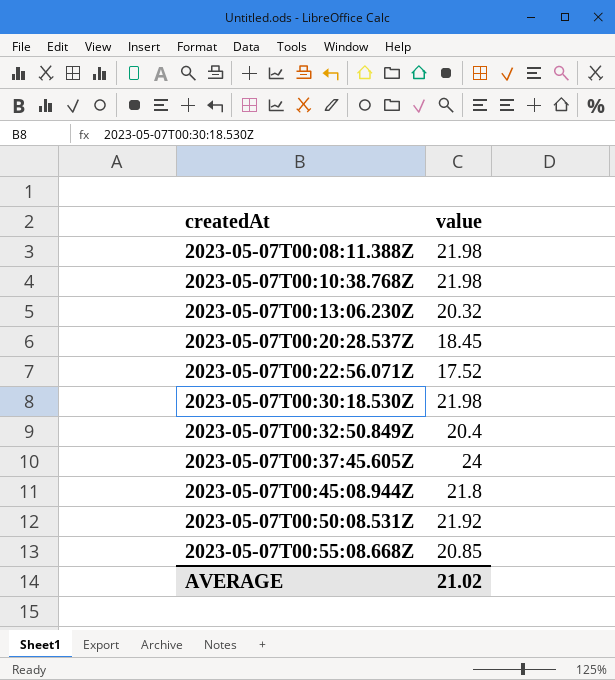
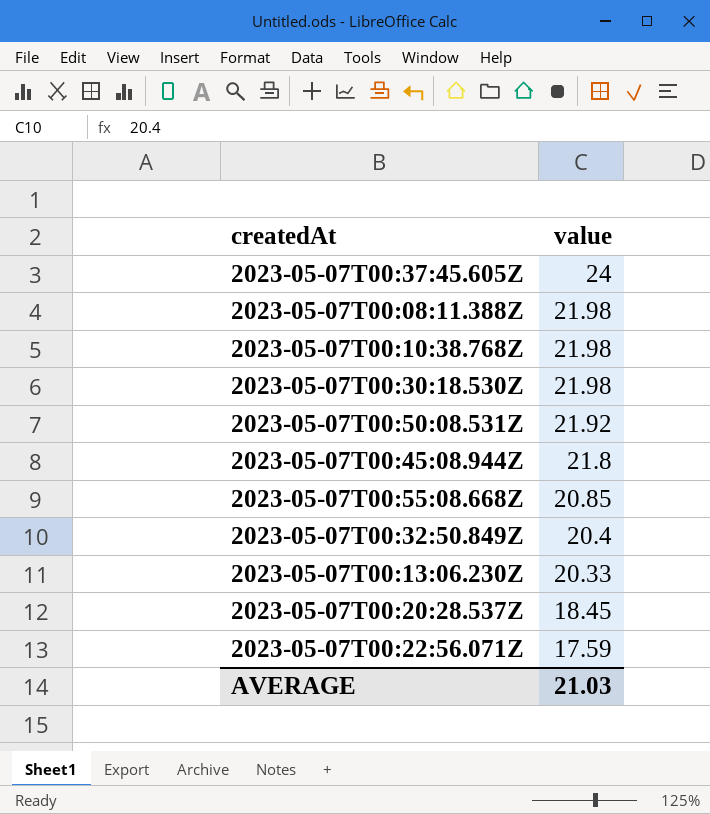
row order: createdAt ascending -> value descending
2023-05-07T00:13:06.230Z | value: 20.32 -> 20.33
2023-05-07T00:22:56.071Z | value: 17.52 -> 17.59
AVERAGE | value: 21.02 -> 21.03

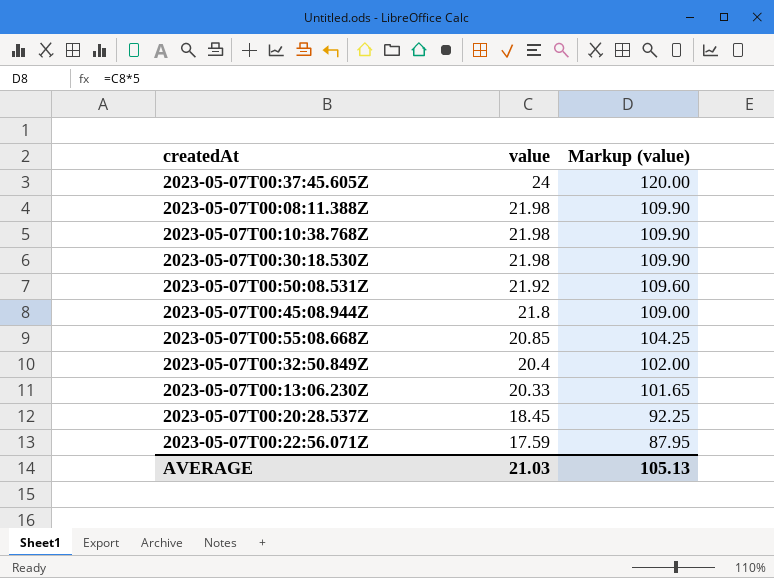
column Markup (value) | formula: none -> [value] * 5

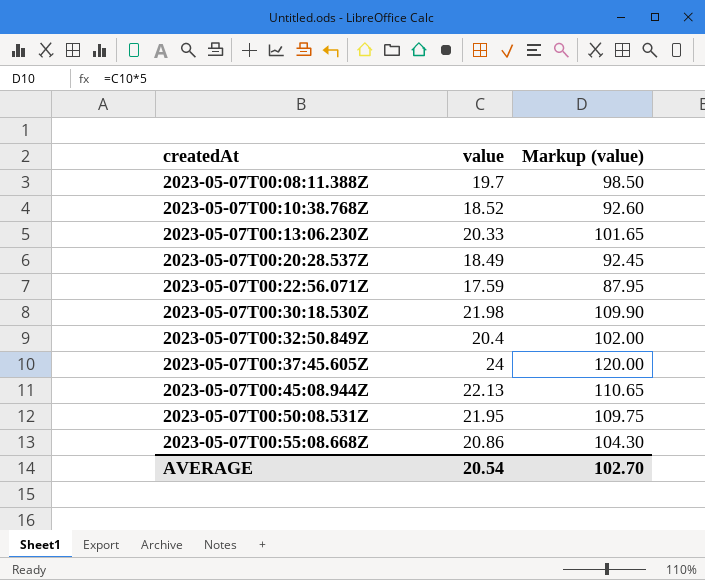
row order: value descending -> createdAt ascending
2023-05-07T00:08:11.388Z | value: 21.98 -> 19.7
2023-05-07T00:08:11.388Z | Markup (value): 109.90 -> 98.50
2023-05-07T00:10:38.768Z | value: 21.98 -> 18.52
2023-05-07T00:10:38.768Z | Markup (value): 109.90 -> 92.60
2023-05-07T00:20:28.537Z | value: 18.45 -> 18.49
2023-05-07T00:20:28.537Z | Markup (value): 92.25 -> 92.45
2023-05-07T00:45:08.944Z | value: 21.8 -> 22.13
2023-05-07T00:45:08.944Z | Markup (value): 109.00 -> 110.65
2023-05-07T00:50:08.531Z | value: 21.92 -> 21.95
2023-05-07T00:50:08.531Z | Markup (value): 109.60 -> 109.75
2023-05-07T00:55:08.668Z | value: 20.85 -> 20.86
2023-05-07T00:55:08.668Z | Markup (value): 104.25 -> 104.30
AVERAGE | value: 21.03 -> 20.54
AVERAGE | Markup (value): 105.13 -> 102.70

